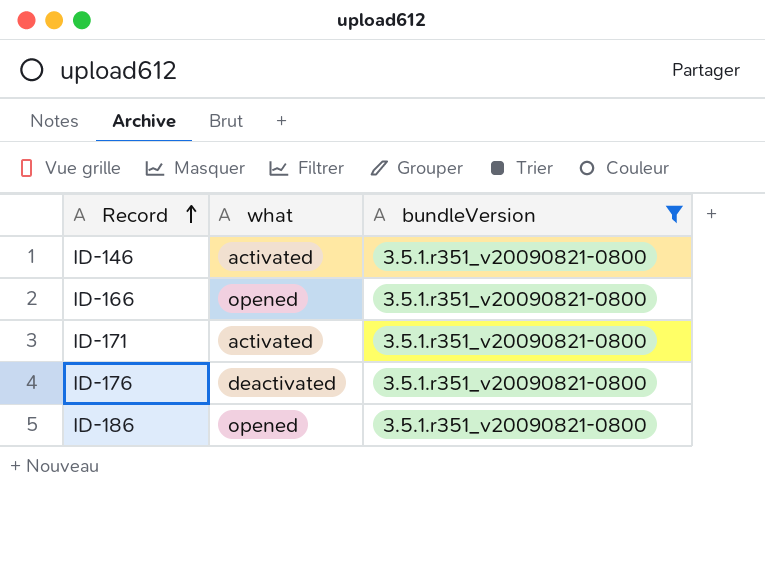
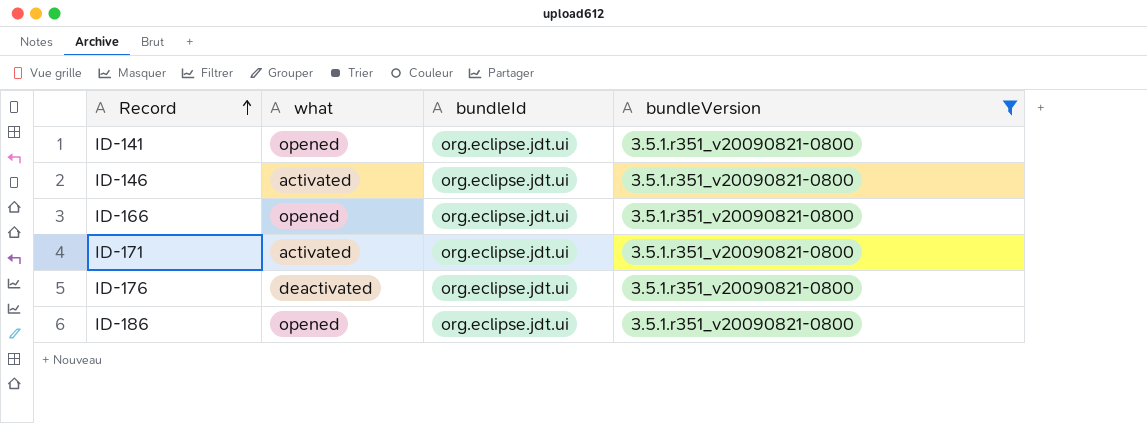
column bundleId | position: none -> 3
row ID-141: none -> opened | org.eclipse.jdt.ui | 3.5.1.r351_v20090821-0800

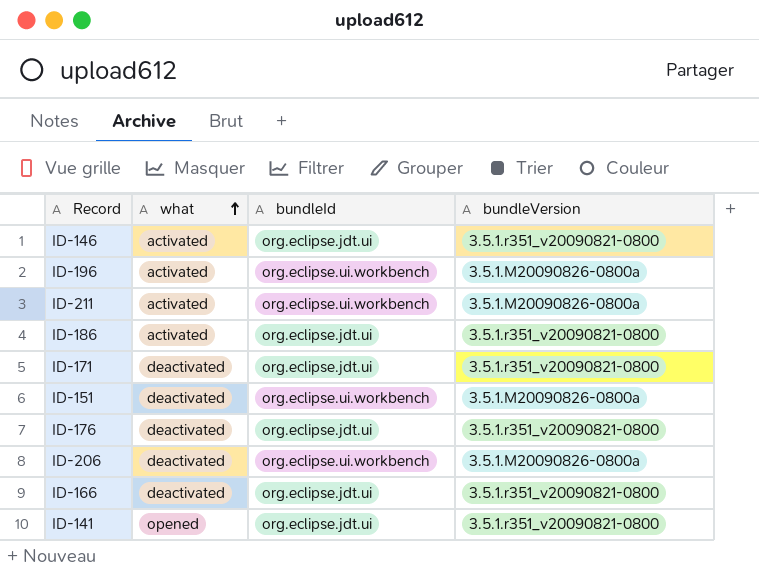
filter: bundleVersion = 3.5.1.r351_v20090821-0800 -> none
row order: Record ascending -> what ascending
ID-186 | what: opened -> activated
ID-171 | what: activated -> deactivated
ID-166 | what: opened -> deactivated

